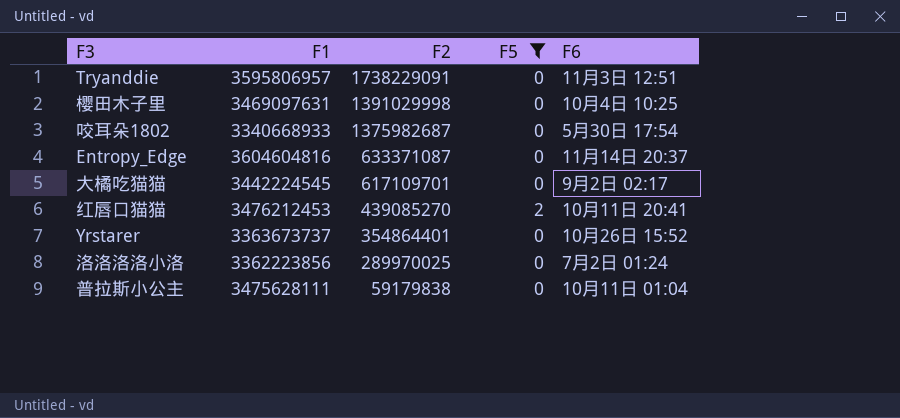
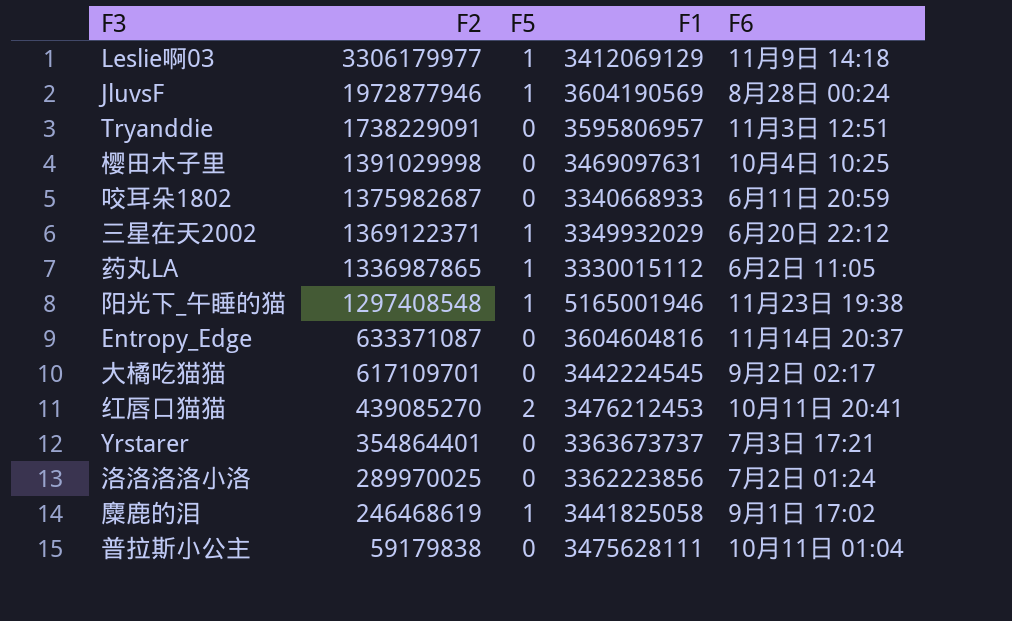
filter: F5 != 1 -> none
column F1 | position: 2 -> 4
咬耳朵1802 | F6: 5月30日 17:54 -> 6月11日 20:59
Yrstarer | F6: 10月26日 15:52 -> 7月3日 17:21

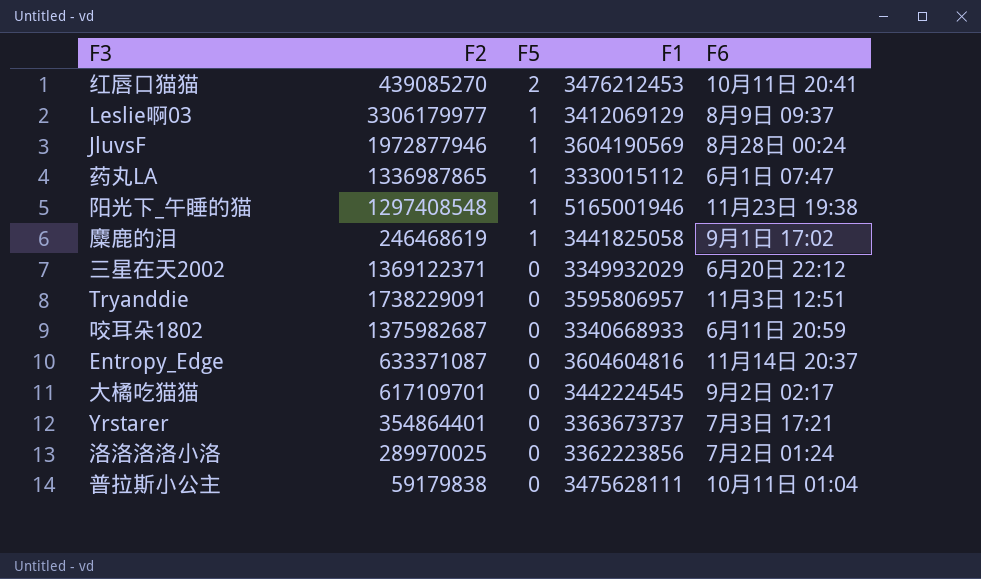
row order: F2 descending -> F5 descending
row 樱田木子里: 1391029998 | 0 | 3469097631 | 10月4日 10:25 -> none
Leslie啊03 | F6: 11月9日 14:18 -> 8月9日 09:37
药丸LA | F6: 6月2日 11:05 -> 6月1日 07:47
三星在天2002 | F5: 1 -> 0

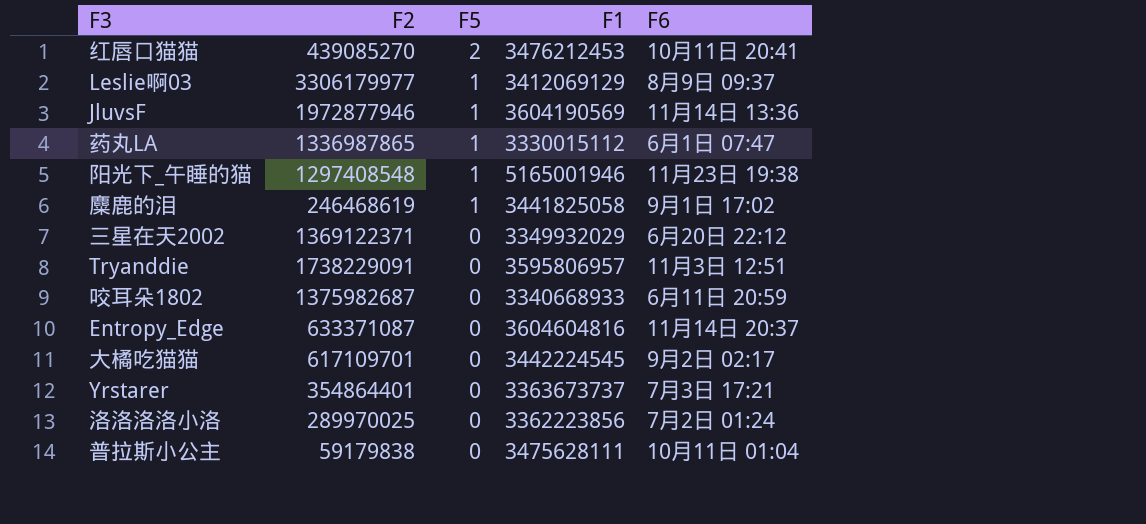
JluvsF | F6: 8月28日 00:24 -> 11月14日 13:36

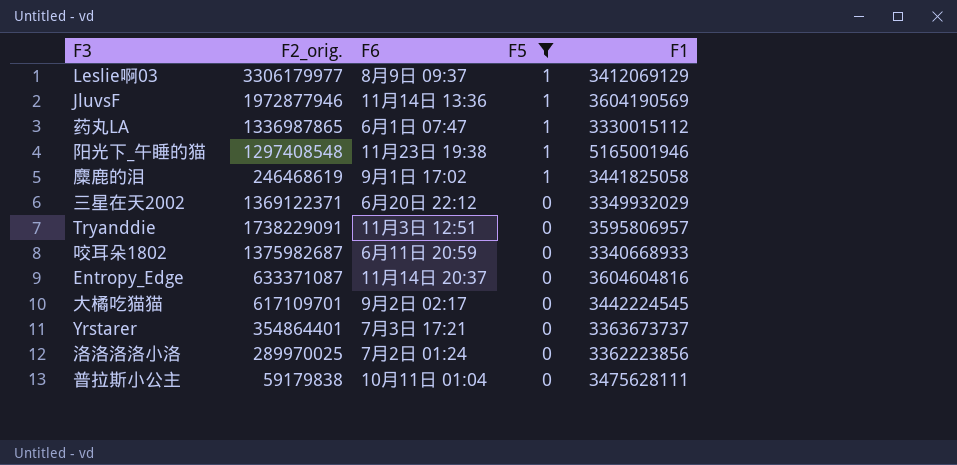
filter: none -> F5 != 2
column name: F2 -> F2_orig.
column F6 | position: 5 -> 3

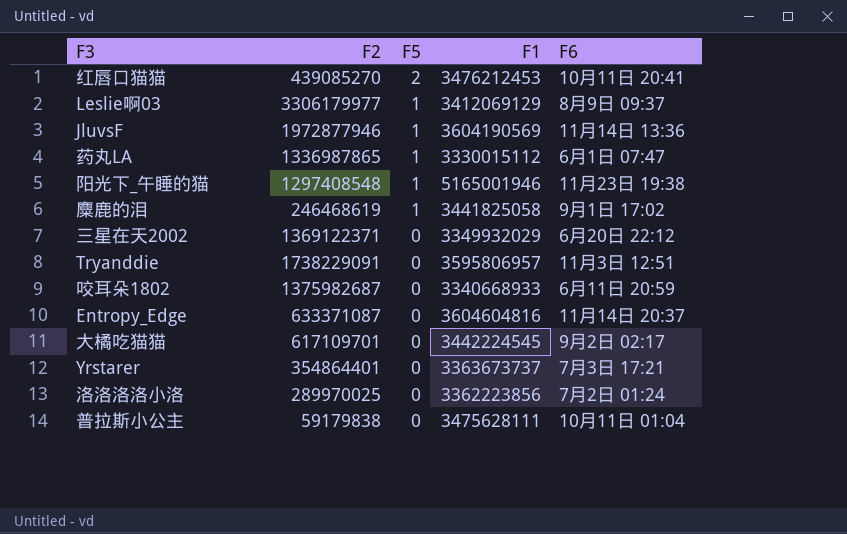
filter: F5 != 2 -> none
column name: F2_orig. -> F2
column F6 | position: 3 -> 5

